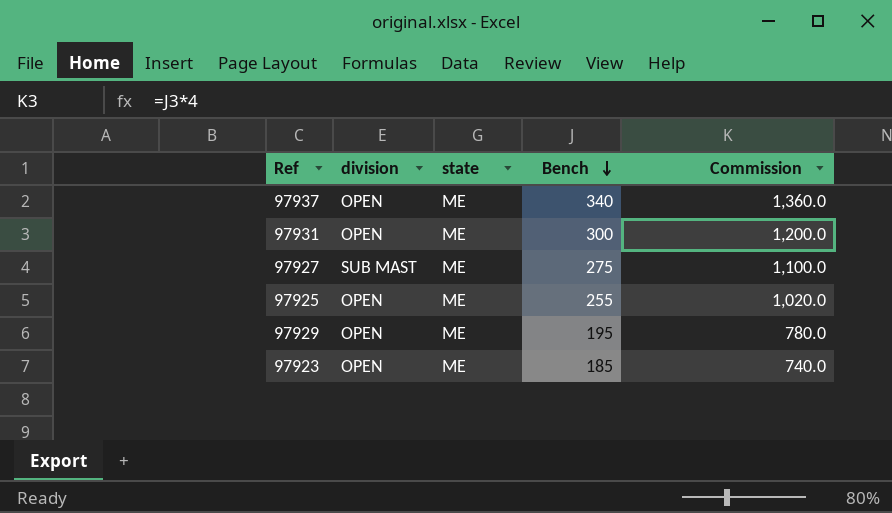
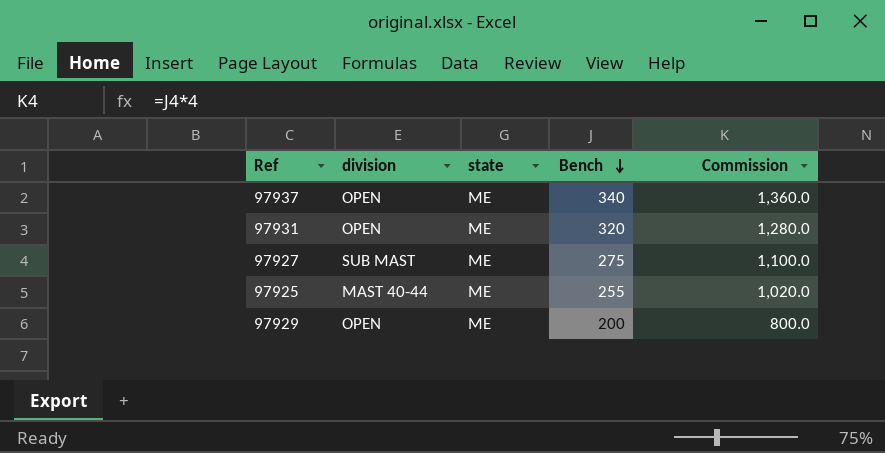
row 97923: OPEN | ME | 185 | 740.0 -> none
97931 | Bench: 300 -> 320
97931 | Commission: 1,200.0 -> 1,280.0
97925 | division: OPEN -> MAST 40-44
97929 | Bench: 195 -> 200
97929 | Commission: 780.0 -> 800.0

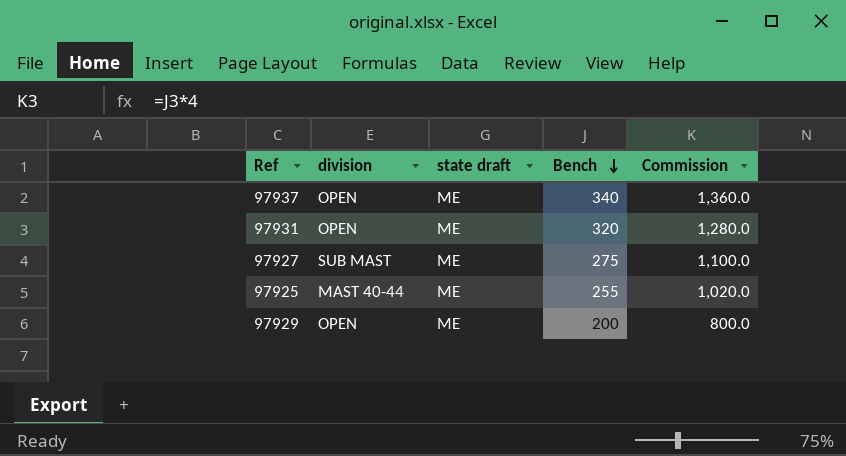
column name: state -> state draft

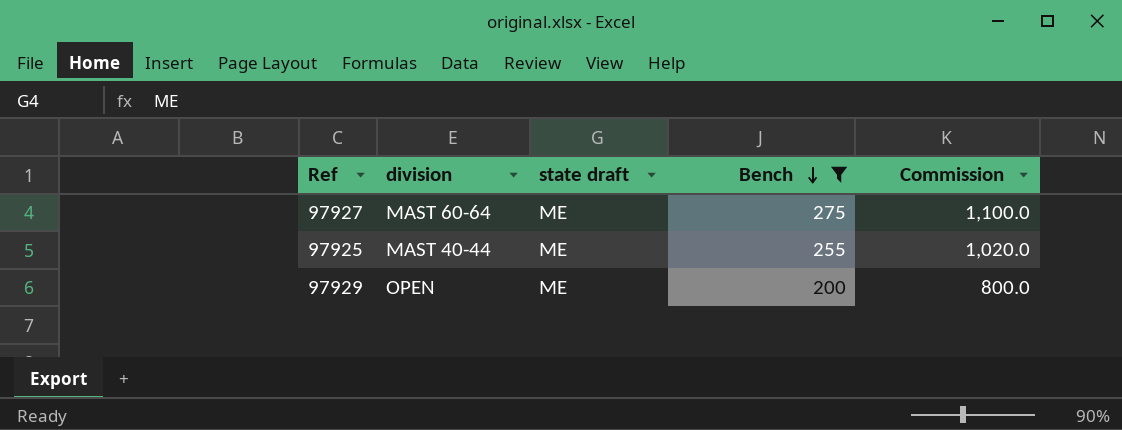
filter: none -> Bench <= 275
97927 | division: SUB MAST -> MAST 60-64

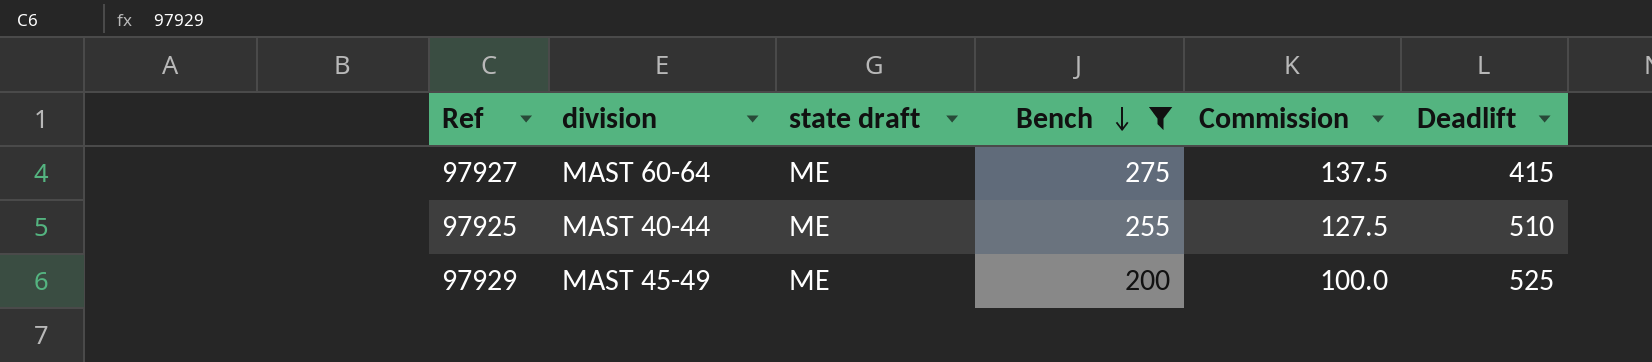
column Commission | formula: [Bench] * 4 -> [Bench] * 0.5
column Deadlift | position: none -> 6
97929 | division: OPEN -> MAST 45-49

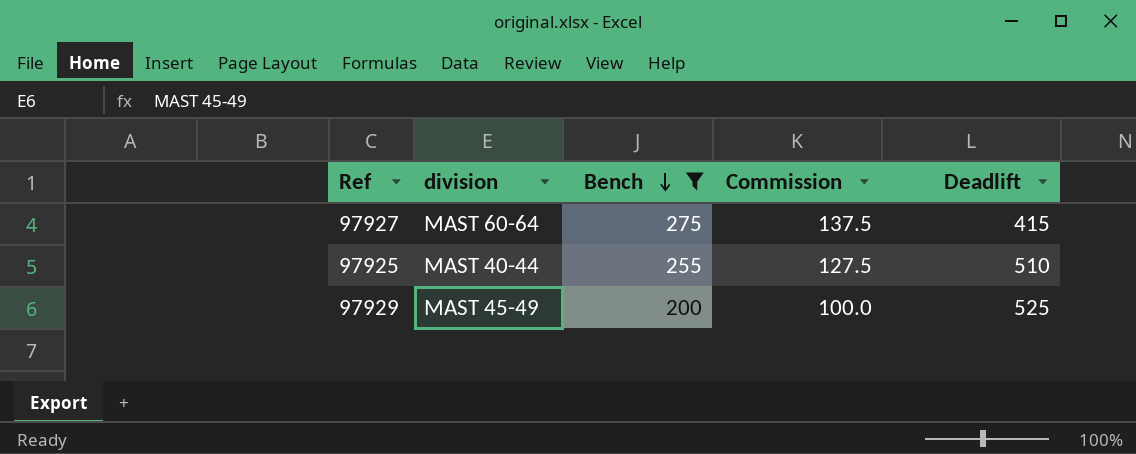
column state draft | position: 3 -> none

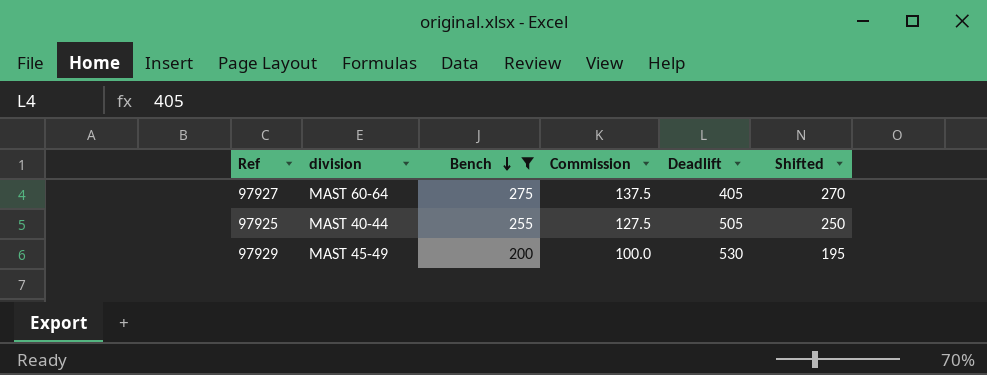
column Shifted | formula: none -> [Bench] - 5
97927 | Deadlift: 415 -> 405
97925 | Deadlift: 510 -> 505
97929 | Deadlift: 525 -> 530

